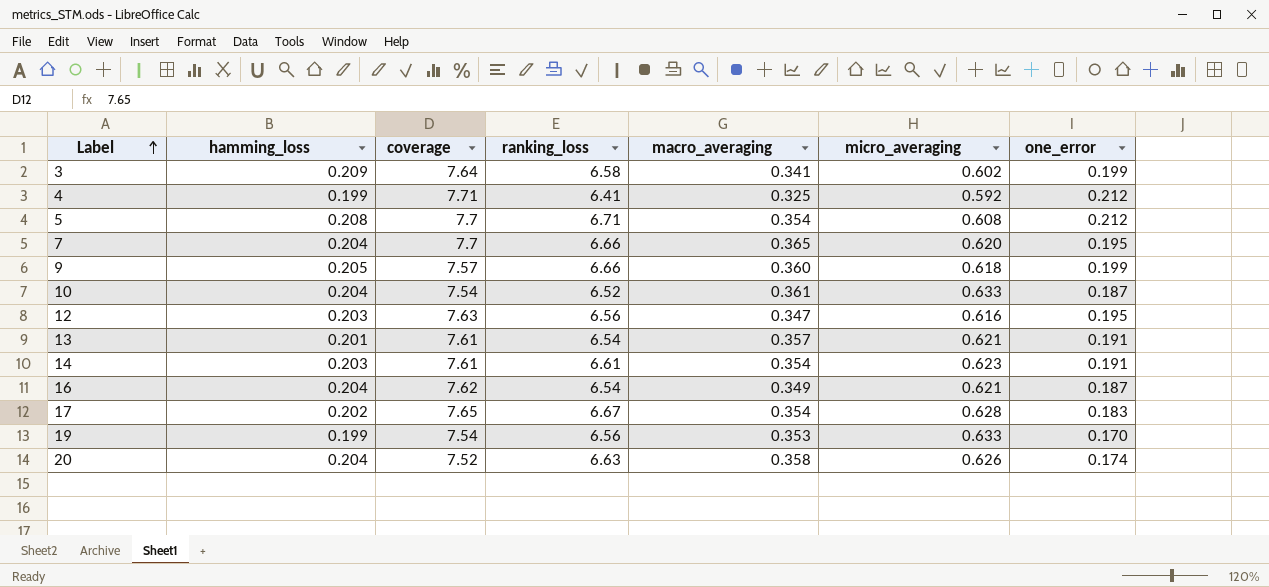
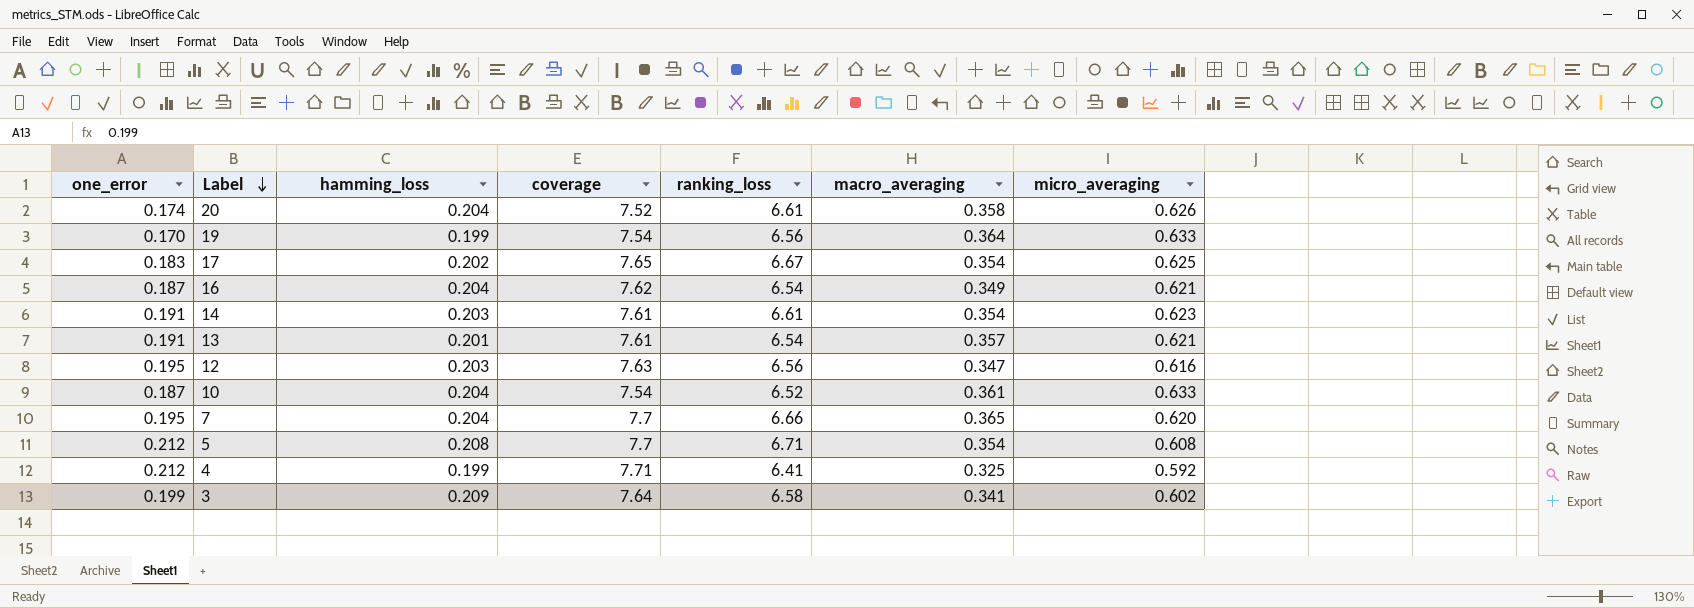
row order: Label ascending -> Label descending
column one_error | position: 7 -> 1
row 9: 0.205 | 7.57 | 6.66 | 0.360 | 0.618 | 0.199 -> none
20 | ranking_loss: 6.63 -> 6.61
19 | macro_averaging: 0.353 -> 0.364
17 | micro_averaging: 0.628 -> 0.625

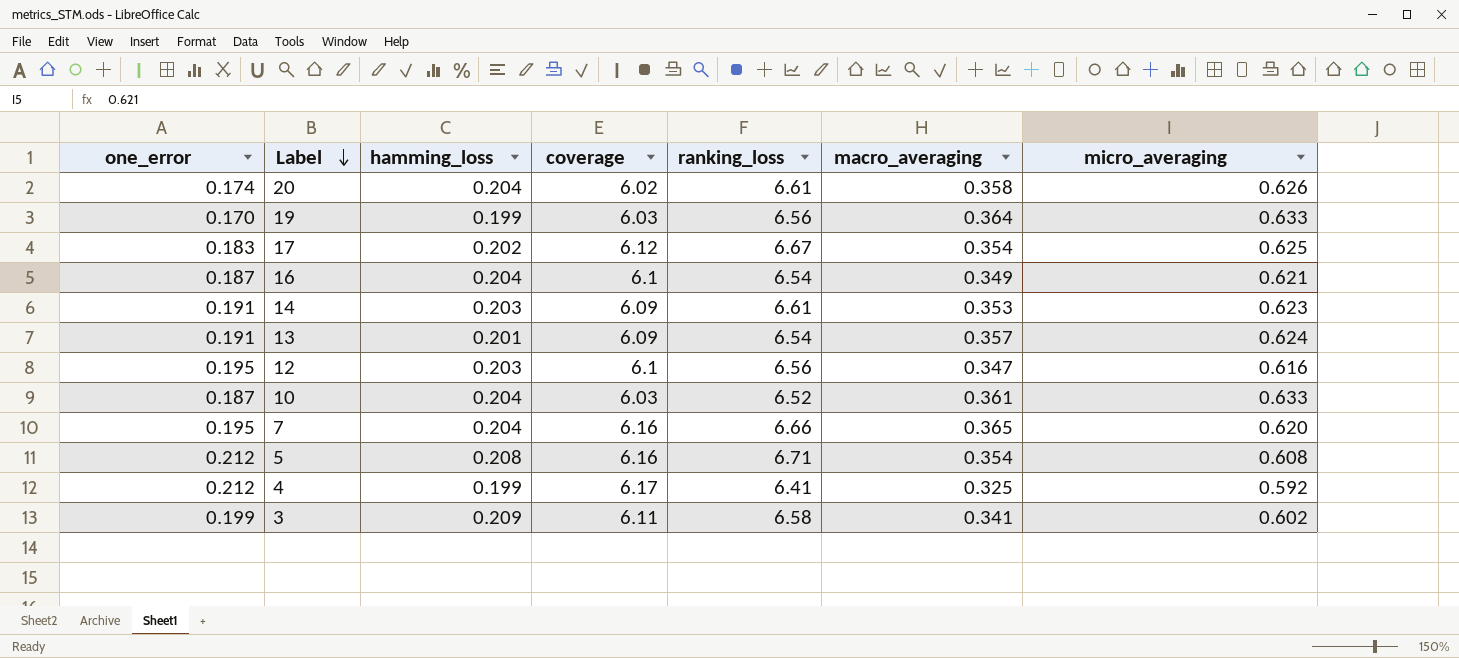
20 | coverage: 7.52 -> 6.02
19 | coverage: 7.54 -> 6.03
17 | coverage: 7.65 -> 6.12
16 | coverage: 7.62 -> 6.1
14 | coverage: 7.61 -> 6.09
14 | macro_averaging: 0.354 -> 0.353
13 | coverage: 7.61 -> 6.09
13 | micro_averaging: 0.621 -> 0.624
12 | coverage: 7.63 -> 6.1
10 | coverage: 7.54 -> 6.03
7 | coverage: 7.7 -> 6.16
5 | coverage: 7.7 -> 6.16
4 | coverage: 7.71 -> 6.17
3 | coverage: 7.64 -> 6.11

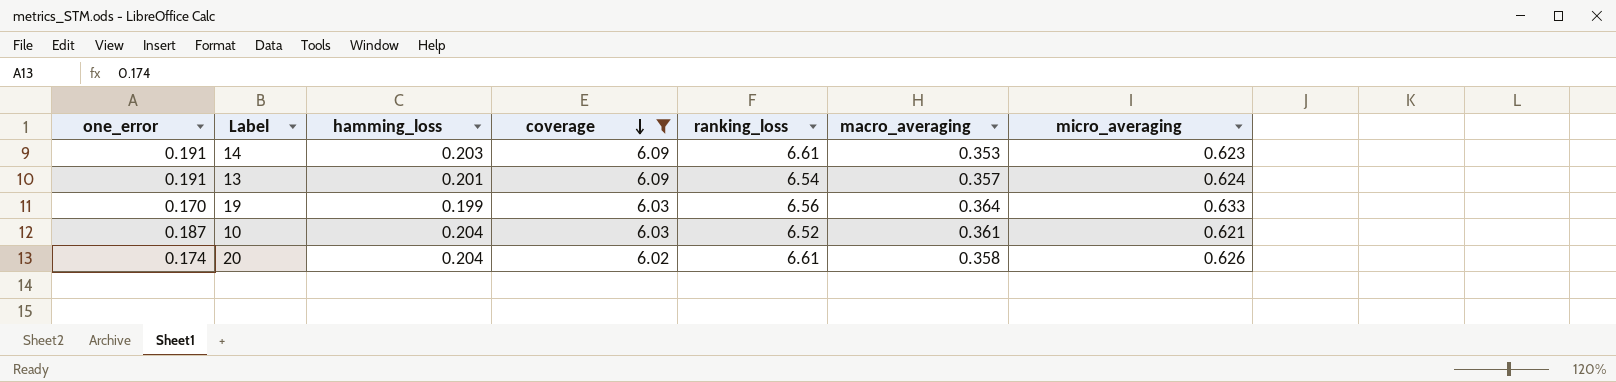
filter: none -> coverage <= 6.09
row order: Label descending -> coverage descending
10 | micro_averaging: 0.633 -> 0.621

